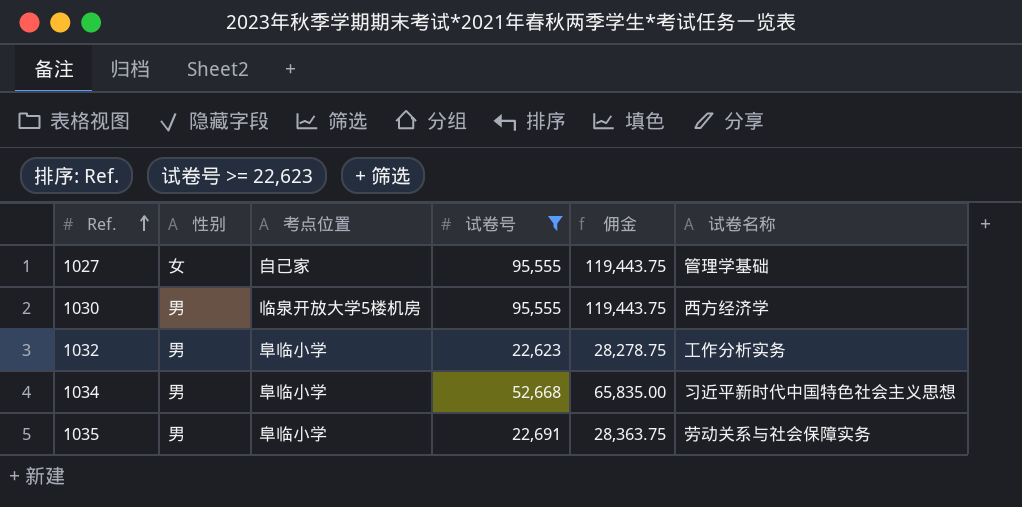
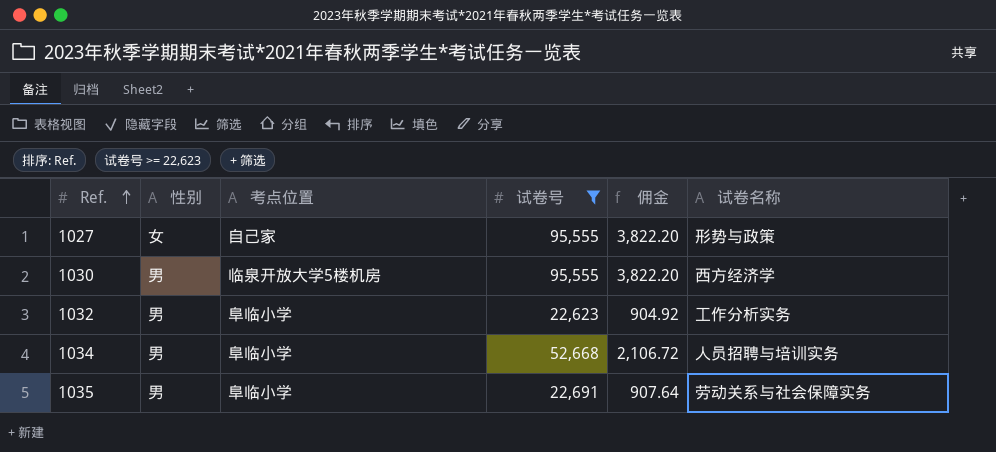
column 佣金 | formula: [试卷号] * 1.25 -> [试卷号] * 0.04
1027 | 试卷名称: 管理学基础 -> 形势与政策
1034 | 试卷名称: 习近平新时代中国特色社会主义思想 -> 人员招聘与培训实务

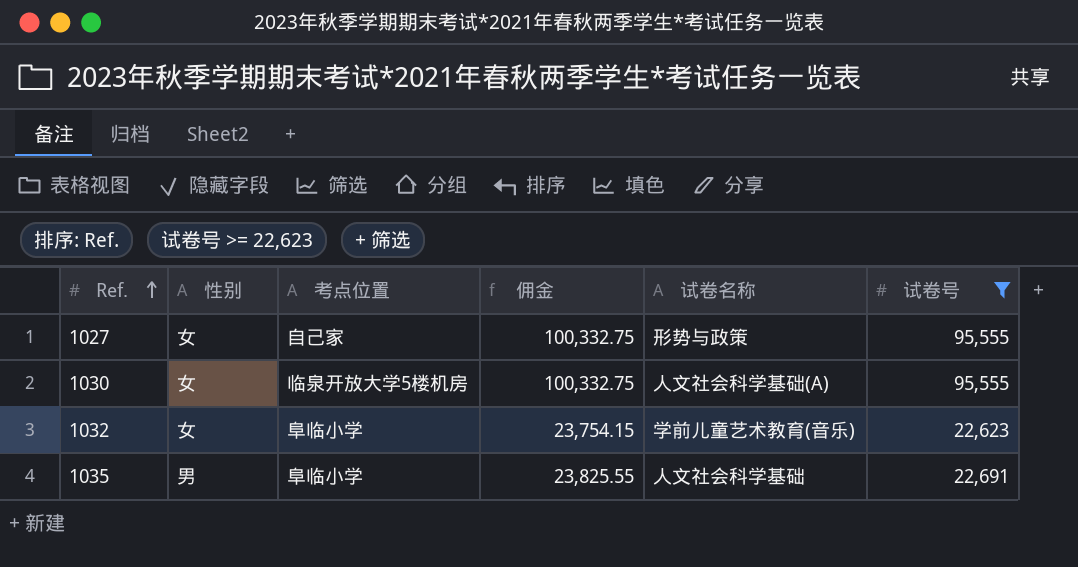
column 佣金 | formula: [试卷号] * 0.04 -> [试卷号] * 1.05
column 试卷号 | position: 4 -> 6
row 1034: 男 | 阜临小学 | 52,668 | 2,106.72 | 人员招聘与培训实务 -> none
1030 | 性别: 男 -> 女
1030 | 试卷名称: 西方经济学 -> 人文社会科学基础(A)
1032 | 性别: 男 -> 女
1032 | 试卷名称: 工作分析实务 -> 学前儿童艺术教育(音乐)
1035 | 试卷名称: 劳动关系与社会保障实务 -> 人文社会科学基础

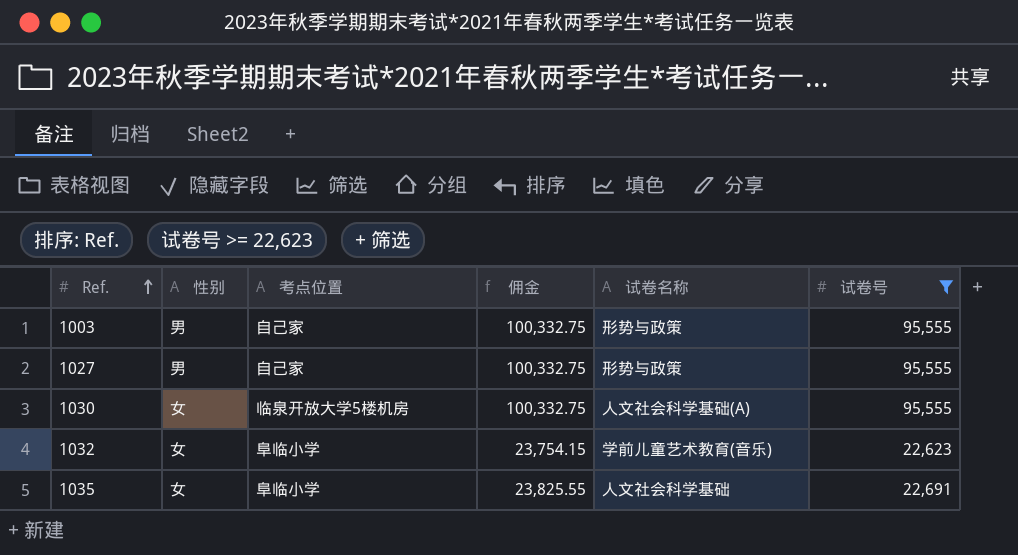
row 1003: none -> 男 | 自己家 | 100,332.75 | 形势与政策 | 95,555
1027 | 性别: 女 -> 男
1035 | 性别: 男 -> 女

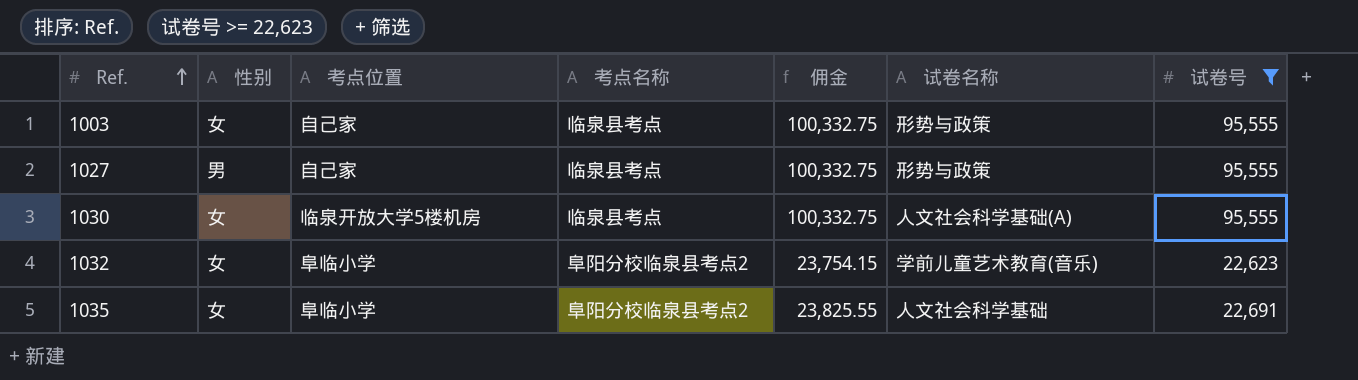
column 考点名称 | position: none -> 4
1003 | 性别: 男 -> 女

